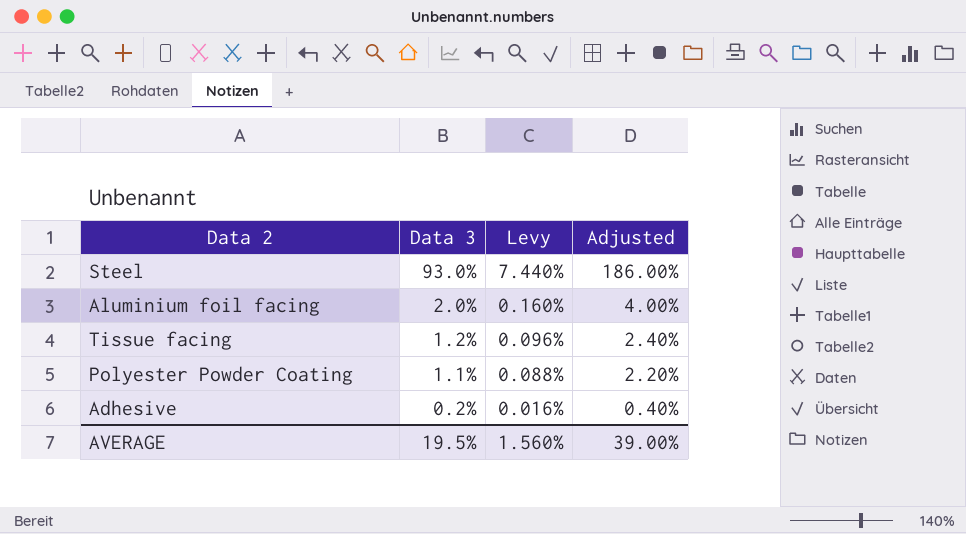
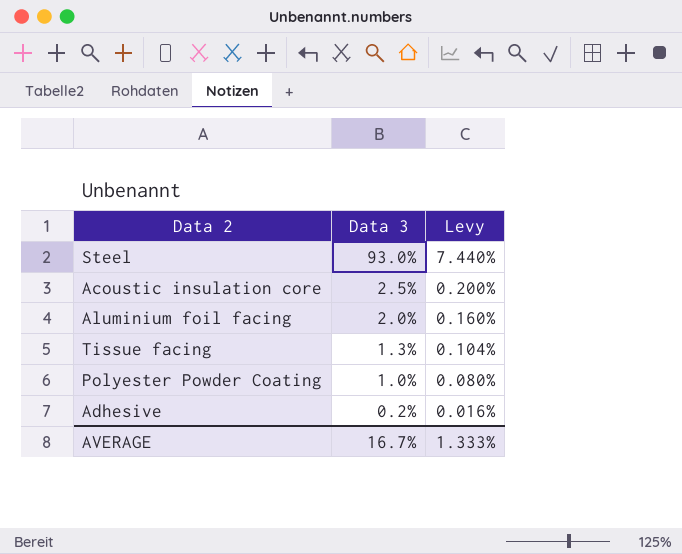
column Adjusted | formula: [Data 3] * 2 -> none
row Acoustic insulation core: none -> 2.5% | 0.200%
Tissue facing | Data 3: 1.2% -> 1.3%
Tissue facing | Levy: 0.096% -> 0.104%
Polyester Powder Coating | Data 3: 1.1% -> 1.0%
Polyester Powder Coating | Levy: 0.088% -> 0.080%
AVERAGE | Data 3: 19.5% -> 16.7%
AVERAGE | Levy: 1.560% -> 1.333%

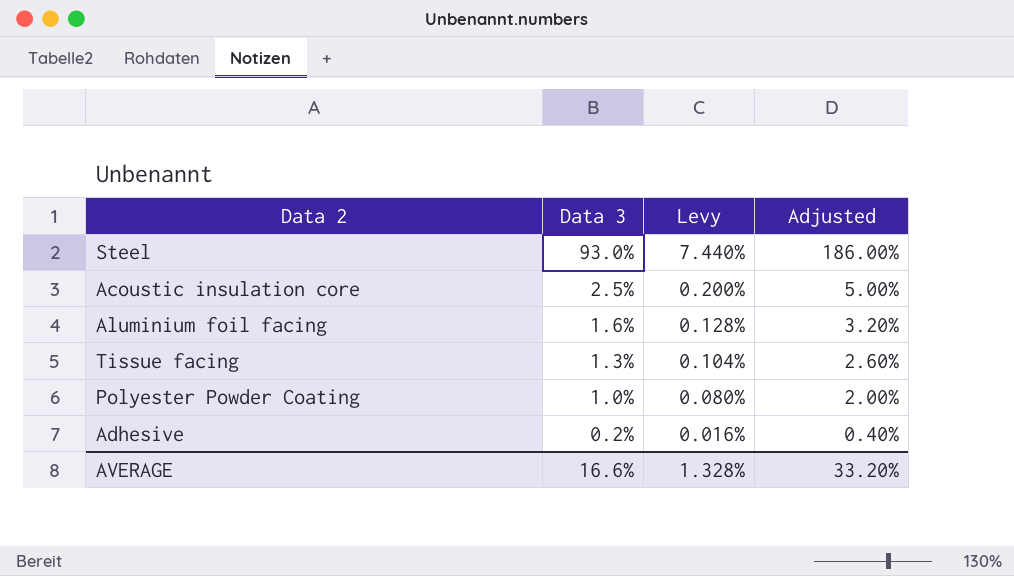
column Adjusted | formula: none -> [Data 3] * 2
Aluminium foil facing | Data 3: 2.0% -> 1.6%
Aluminium foil facing | Levy: 0.160% -> 0.128%
AVERAGE | Data 3: 16.7% -> 16.6%
AVERAGE | Levy: 1.333% -> 1.328%

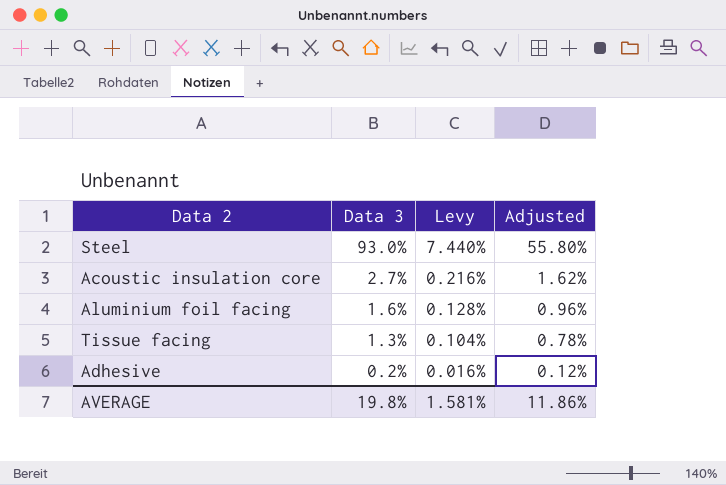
column Adjusted | formula: [Data 3] * 2 -> [Data 3] * 0.6
row Polyester Powder Coating: 1.0% | 0.080% | 2.00% -> none
Acoustic insulation core | Data 3: 2.5% -> 2.7%
Acoustic insulation core | Levy: 0.200% -> 0.216%
AVERAGE | Data 3: 16.6% -> 19.8%
AVERAGE | Levy: 1.328% -> 1.581%
AVERAGE | Adjusted: 33.20% -> 11.86%

